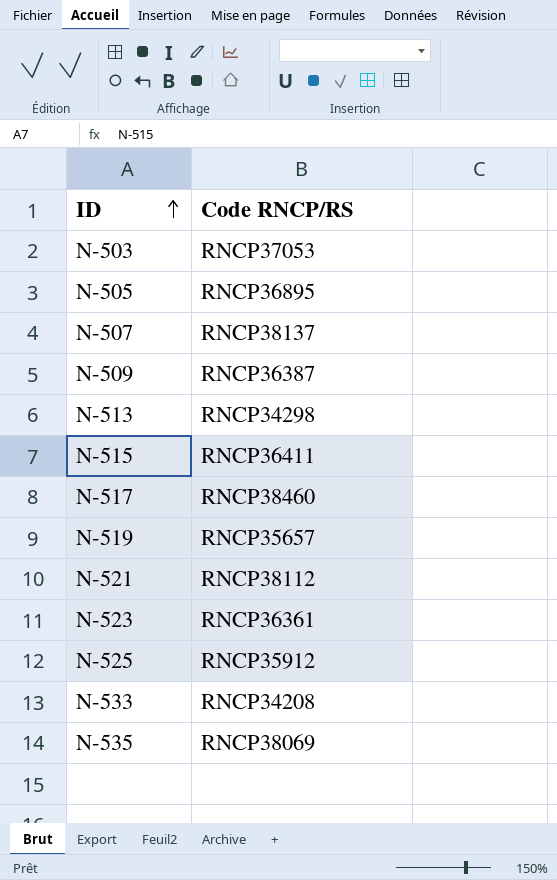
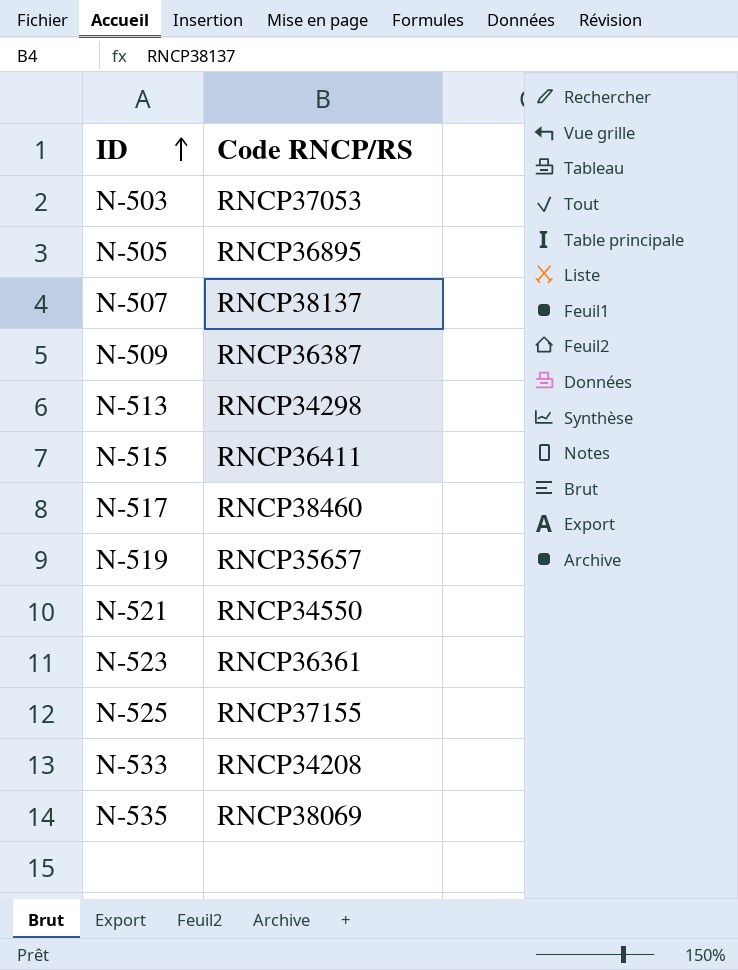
N-521 | Code RNCP/RS: RNCP38112 -> RNCP34550
N-525 | Code RNCP/RS: RNCP35912 -> RNCP37155

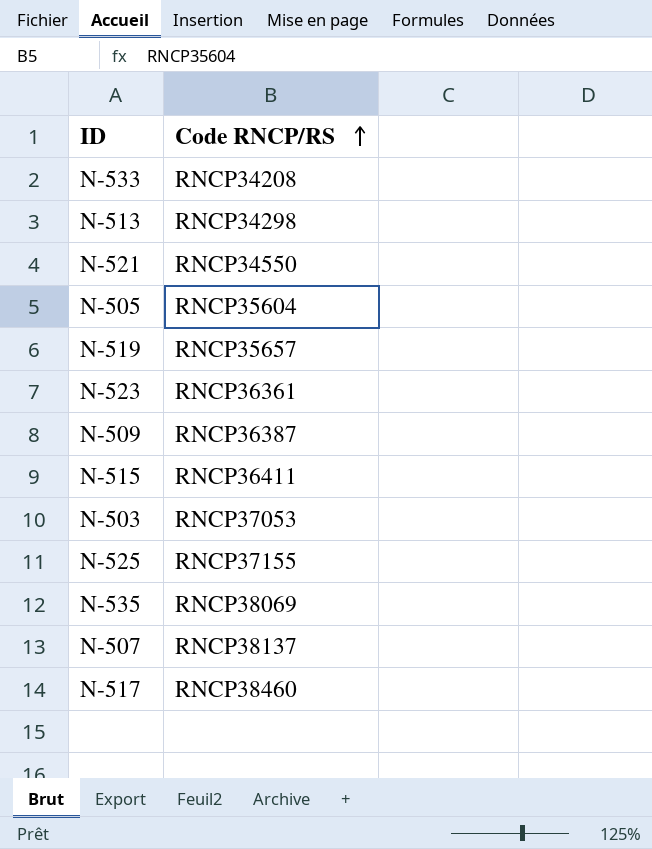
row order: ID ascending -> Code RNCP/RS ascending
N-505 | Code RNCP/RS: RNCP36895 -> RNCP35604

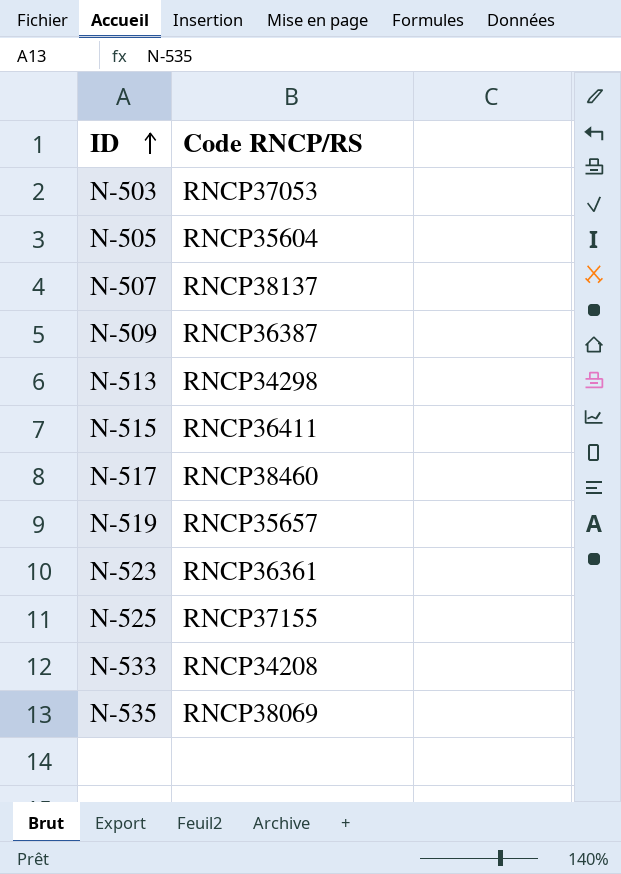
row order: Code RNCP/RS ascending -> ID ascending
row N-521: RNCP34550 -> none

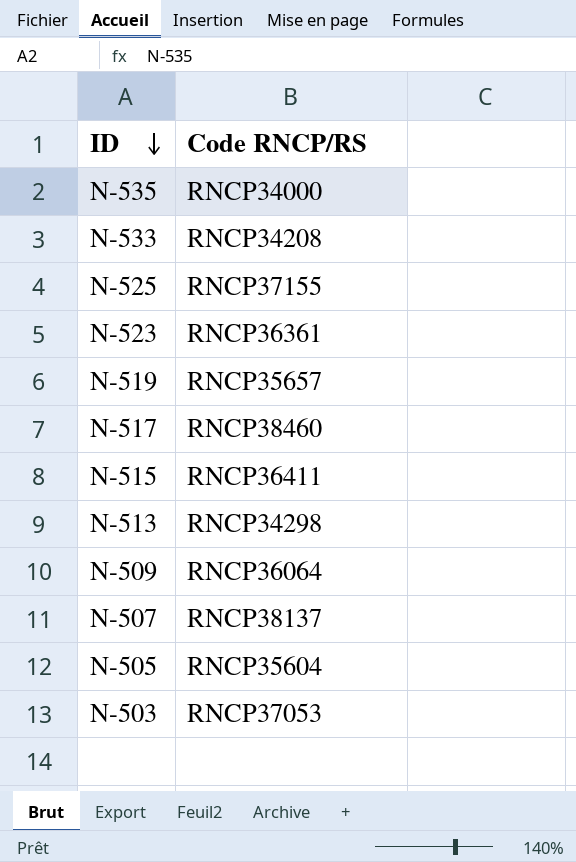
row order: ID ascending -> ID descending
N-535 | Code RNCP/RS: RNCP38069 -> RNCP34000
N-509 | Code RNCP/RS: RNCP36387 -> RNCP36064

